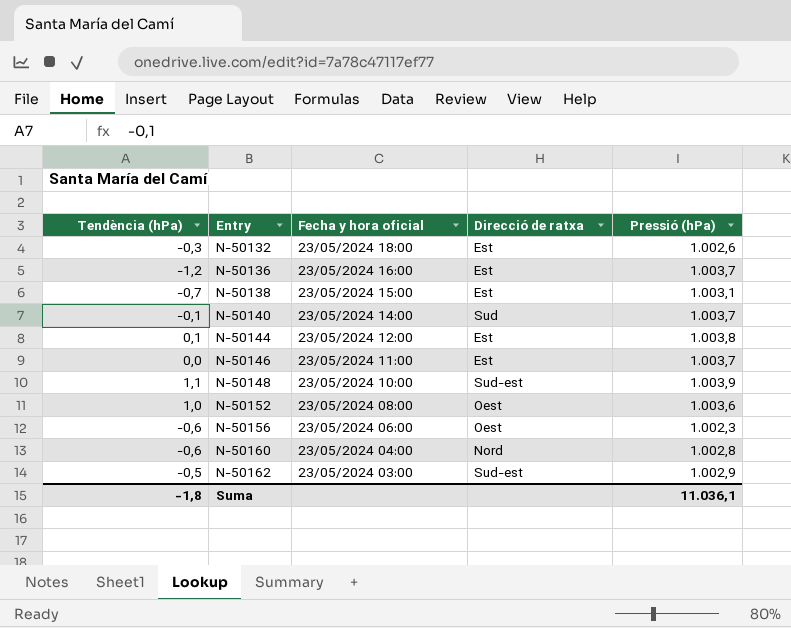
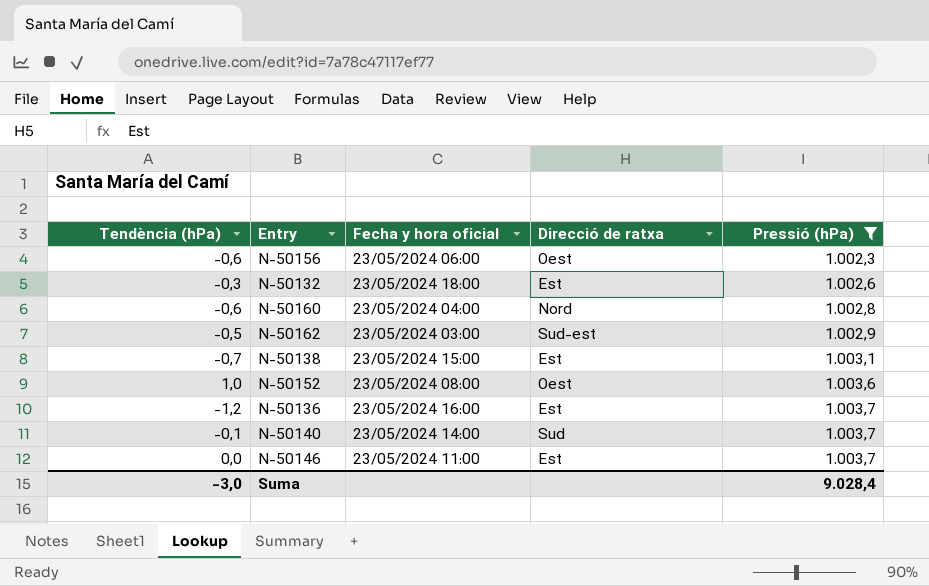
filter: none -> Pressió (hPa) <= 1.003,7
row order: Entry ascending -> Pressió (hPa) ascending
Suma | Tendència (hPa): -1,8 -> -3,0
Suma | Pressió (hPa): 11.036,1 -> 9.028,4

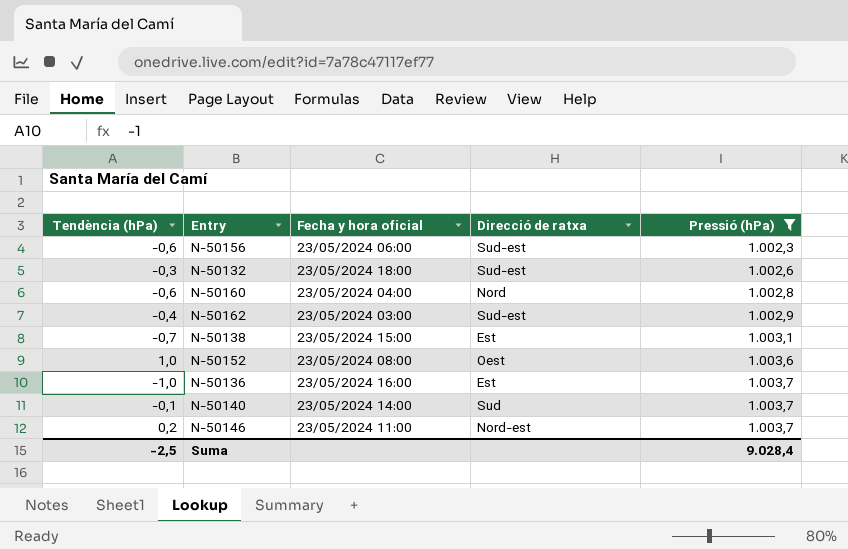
N-50156 | Direcció de ratxa: Oest -> Sud-est
N-50132 | Direcció de ratxa: Est -> Sud-est
N-50162 | Tendència (hPa): -0,5 -> -0,4
N-50136 | Tendència (hPa): -1,2 -> -1,0
N-50146 | Tendència (hPa): 0,0 -> 0,2
N-50146 | Direcció de ratxa: Est -> Nord-est
Suma | Tendència (hPa): -3,0 -> -2,5

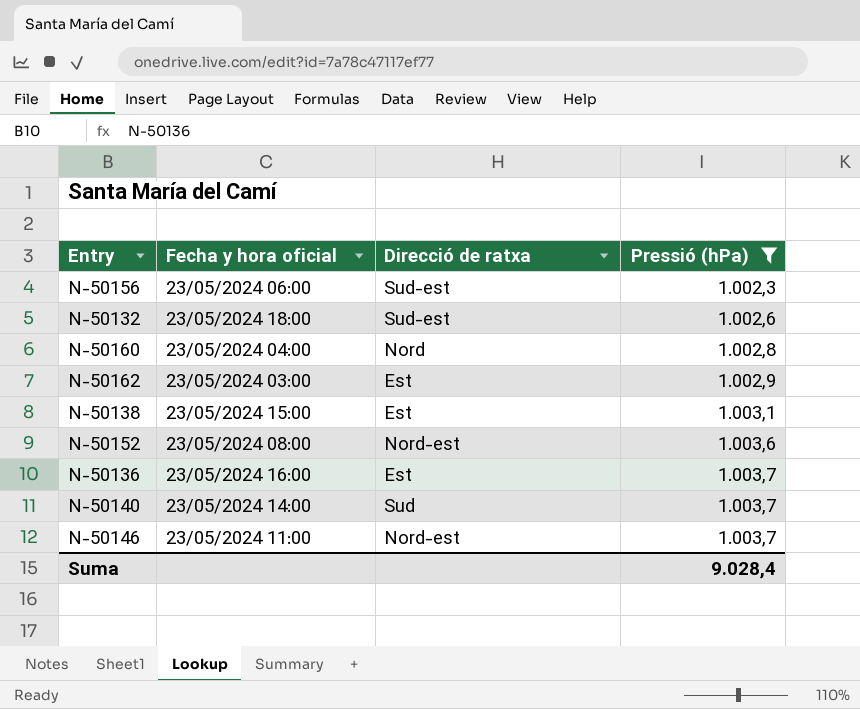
column Tendència (hPa) | position: 1 -> none
N-50162 | Direcció de ratxa: Sud-est -> Est
N-50152 | Direcció de ratxa: Oest -> Nord-est

